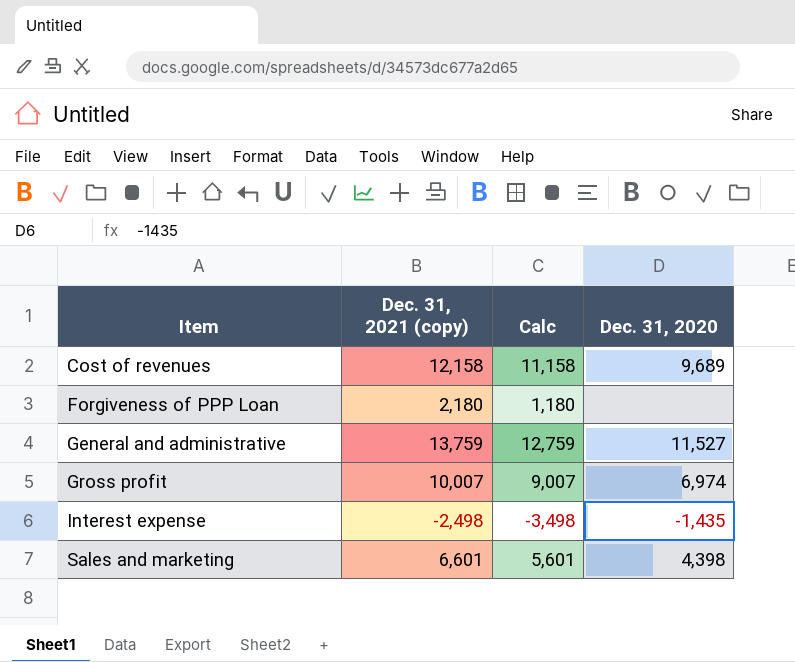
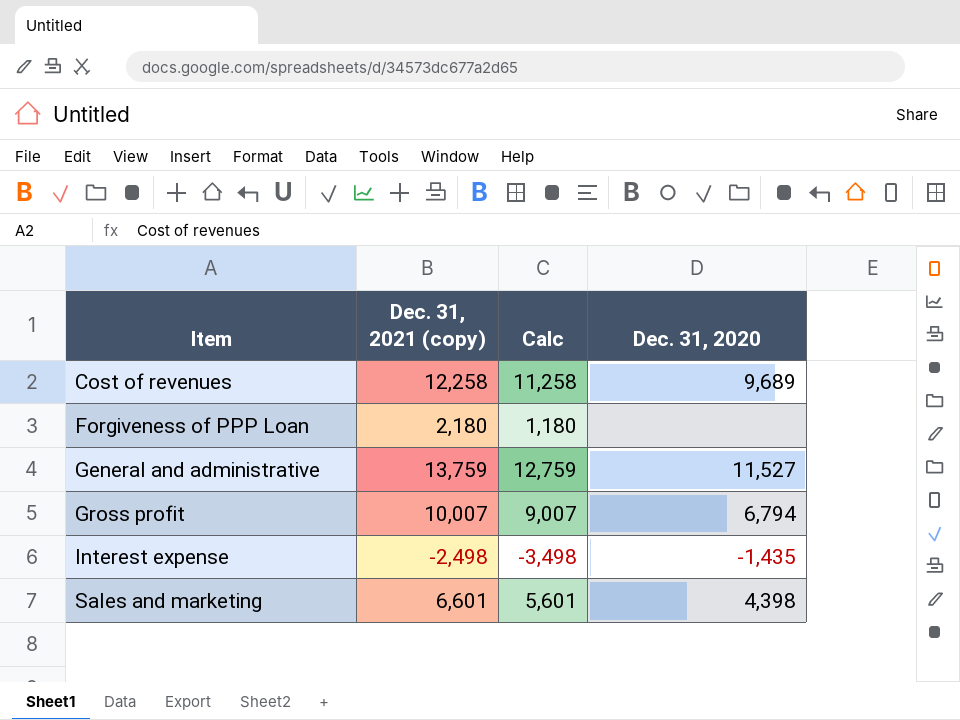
Cost of revenues | Dec. 31, 2021 (copy): 12,158 -> 12,258
Cost of revenues | Calc: 11,158 -> 11,258
Gross profit | Dec. 31, 2020: 6,974 -> 6,794

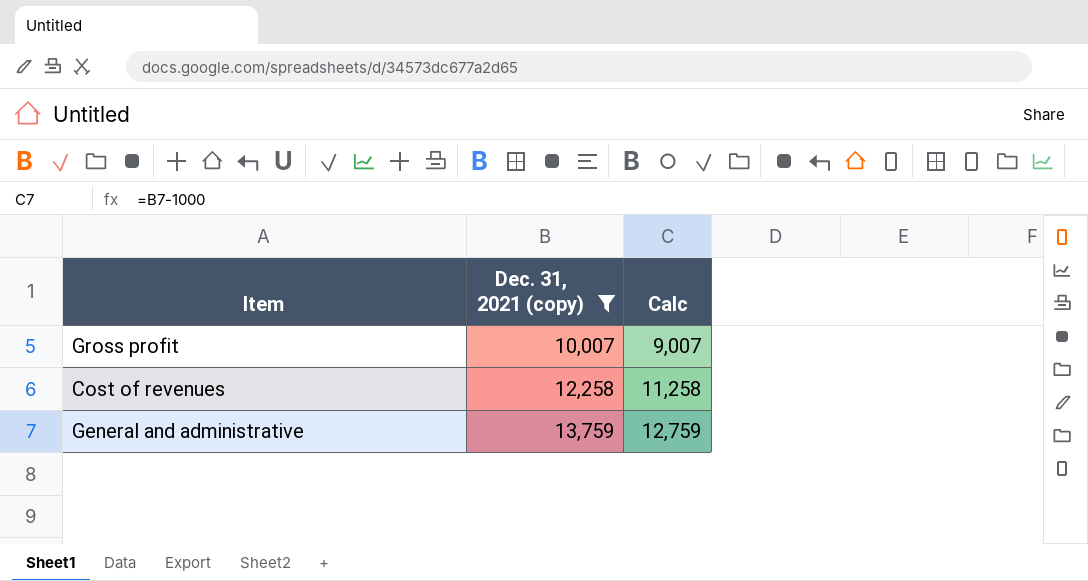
filter: none -> Dec. 31, 2021 (copy) >= 10,007
row order: Item ascending -> Dec. 31, 2021 (copy) ascending
column Dec. 31, 2020 | position: 4 -> none

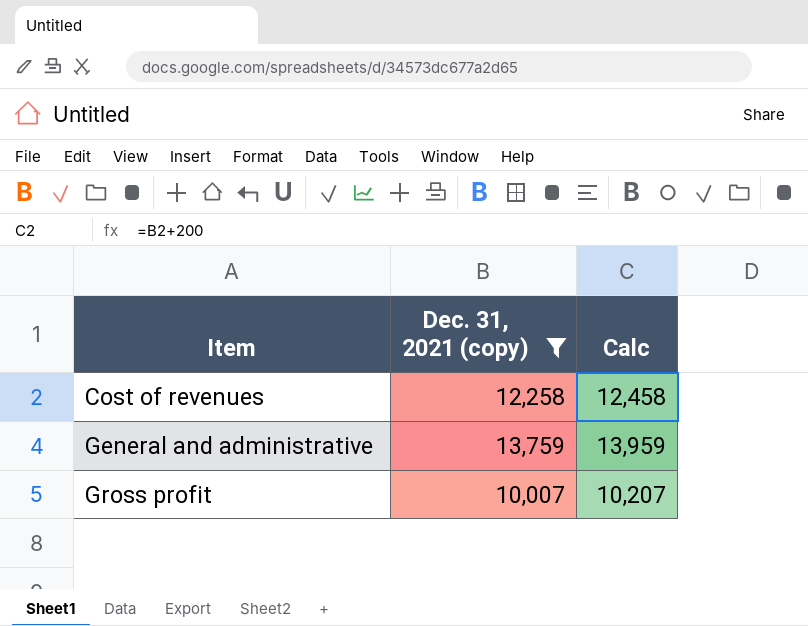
row order: Dec. 31, 2021 (copy) ascending -> Item ascending
column Calc | formula: [Dec. 31, 2021 (copy)] - 1000 -> [Dec. 31, 2021 (copy)] + 200

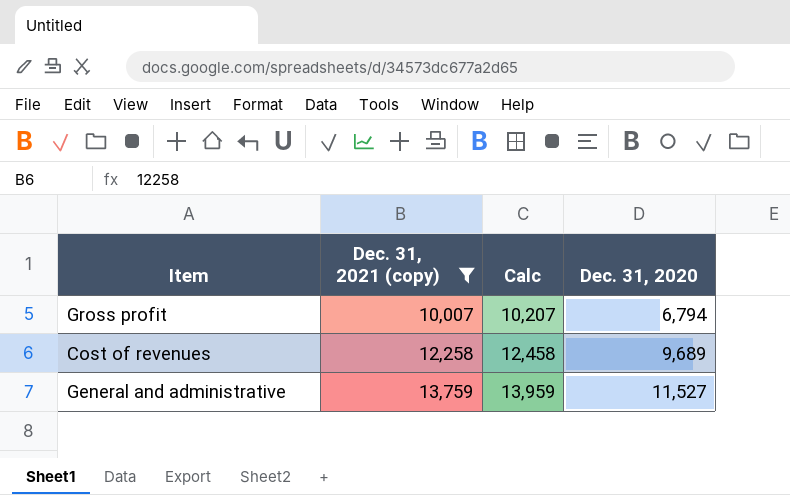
row order: Item ascending -> Dec. 31, 2021 (copy) ascending
column Dec. 31, 2020 | position: none -> 4

